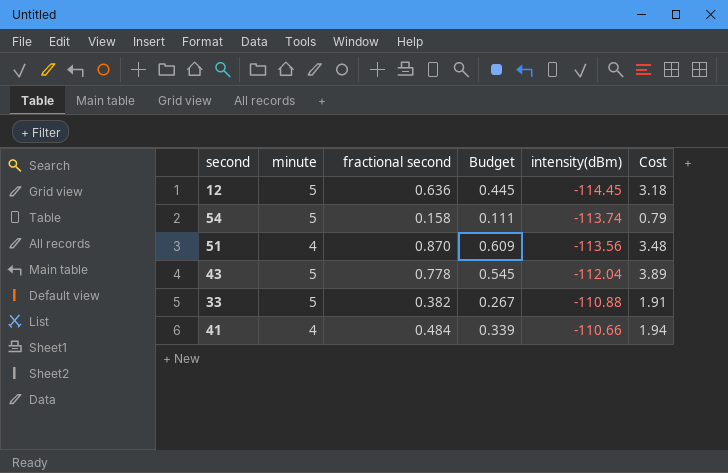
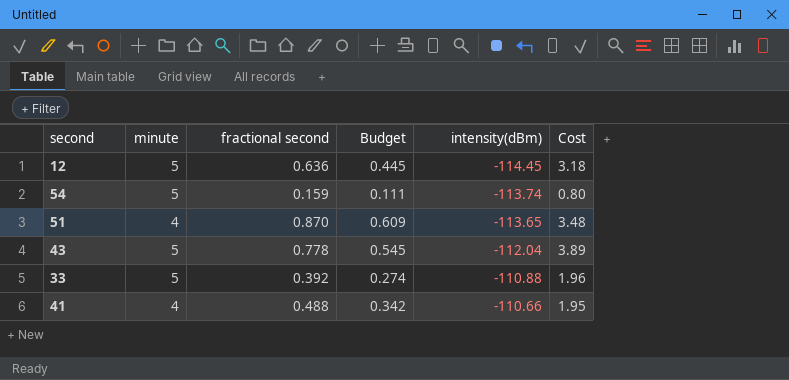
54 | fractional second: 0.158 -> 0.159
54 | Cost: 0.79 -> 0.80
51 | intensity(dBm): -113.56 -> -113.65
33 | fractional second: 0.382 -> 0.392
33 | Budget: 0.267 -> 0.274
33 | Cost: 1.91 -> 1.96
41 | fractional second: 0.484 -> 0.488
41 | Budget: 0.339 -> 0.342
41 | Cost: 1.94 -> 1.95

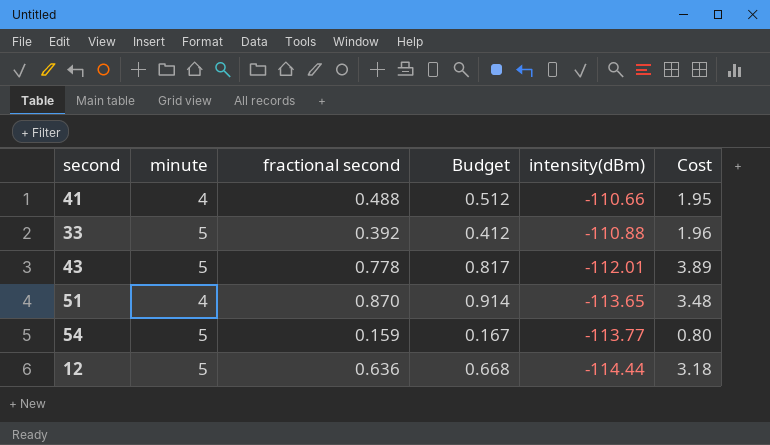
row order: intensity(dBm) ascending -> intensity(dBm) descending
column Budget | formula: [fractional second] * 0.7 -> [fractional second] * 1.05
43 | intensity(dBm): -112.04 -> -112.01
54 | intensity(dBm): -113.74 -> -113.77
12 | intensity(dBm): -114.45 -> -114.44

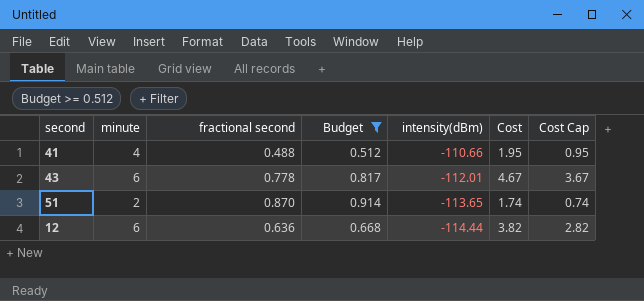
filter: none -> Budget >= 0.512
column Cost Cap | formula: none -> [Cost] - 1
43 | minute: 5 -> 6
43 | Cost: 3.89 -> 4.67
51 | minute: 4 -> 2
51 | Cost: 3.48 -> 1.74
12 | minute: 5 -> 6
12 | Cost: 3.18 -> 3.82

